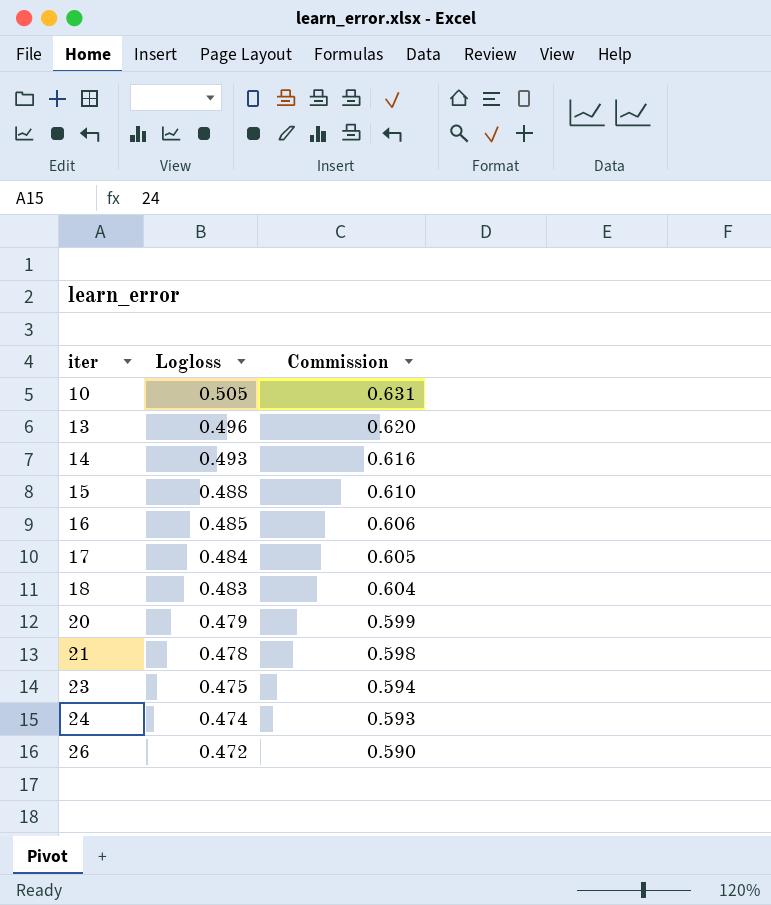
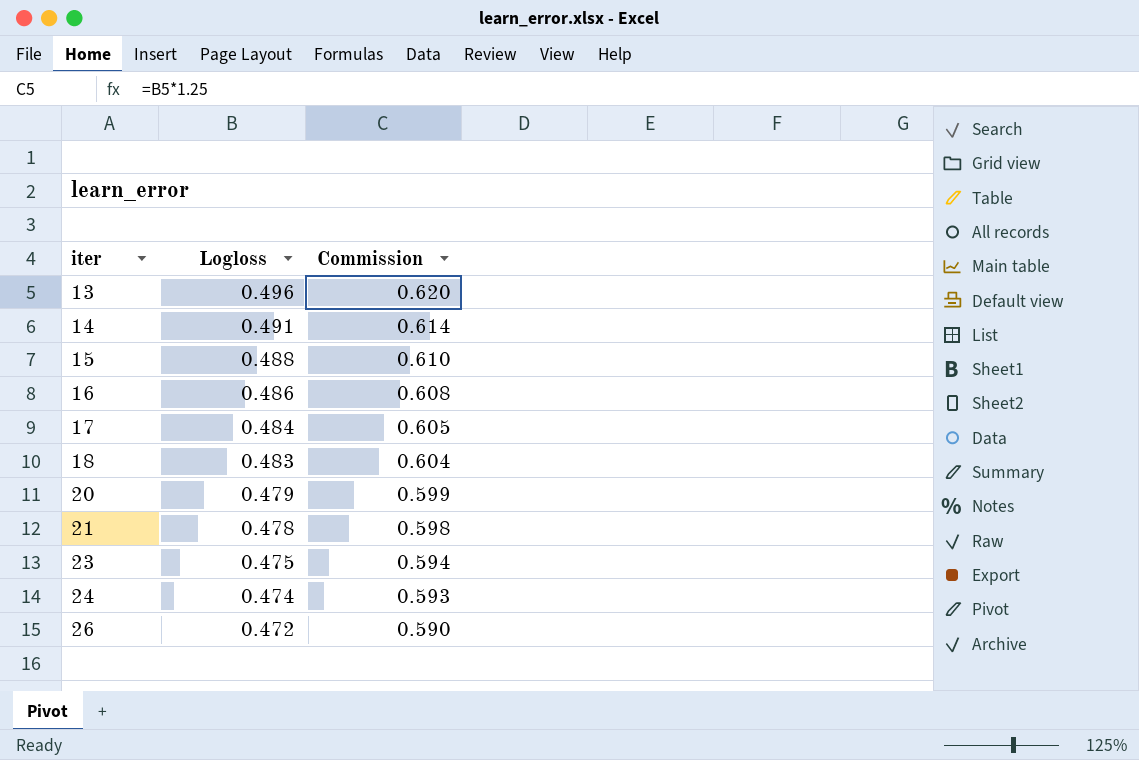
row 10: 0.505 | 0.631 -> none
14 | Logloss: 0.493 -> 0.491
14 | Commission: 0.616 -> 0.614
16 | Logloss: 0.485 -> 0.486
16 | Commission: 0.606 -> 0.608

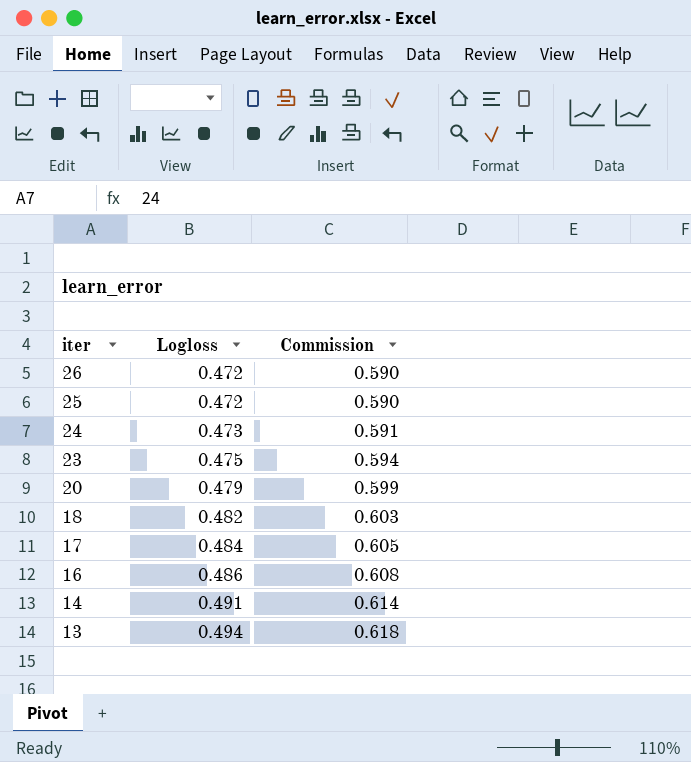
row order: iter ascending -> iter descending
row 15: 0.488 | 0.610 -> none
row 21: 0.478 | 0.598 -> none
row 25: none -> 0.472 | 0.590
24 | Logloss: 0.474 -> 0.473
24 | Commission: 0.593 -> 0.591
18 | Logloss: 0.483 -> 0.482
18 | Commission: 0.604 -> 0.603
13 | Logloss: 0.496 -> 0.494
13 | Commission: 0.620 -> 0.618

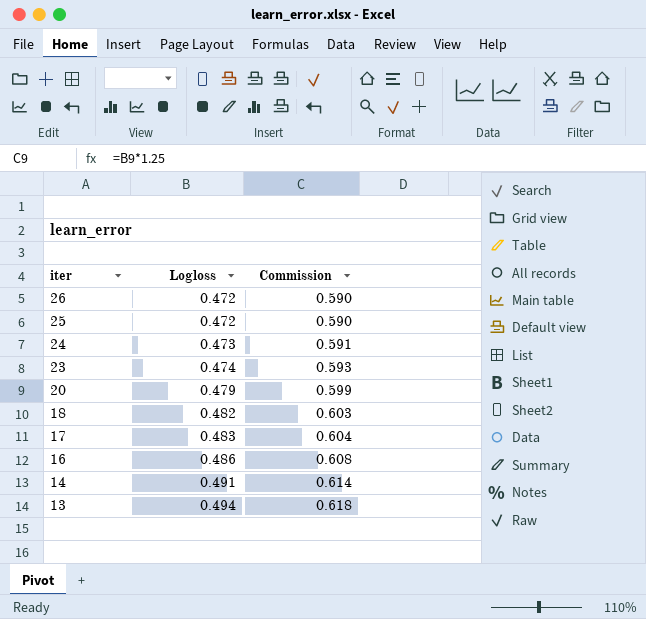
23 | Logloss: 0.475 -> 0.474
23 | Commission: 0.594 -> 0.593
17 | Logloss: 0.484 -> 0.483
17 | Commission: 0.605 -> 0.604

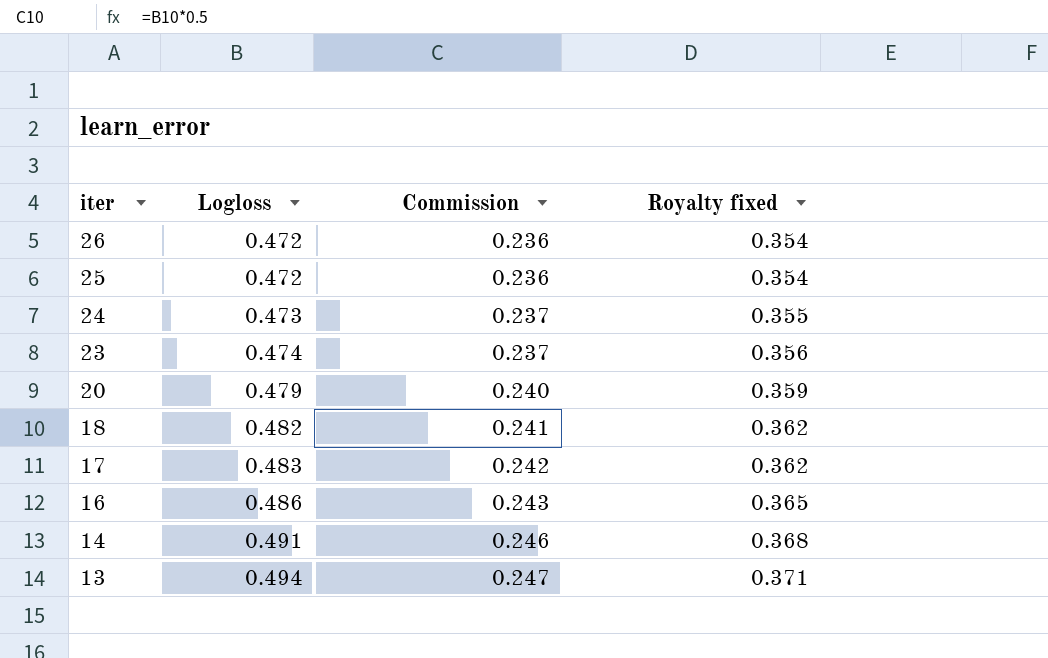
column Commission | formula: [Logloss] * 1.25 -> [Logloss] * 0.5
column Royalty fixed | formula: none -> [Logloss] * 0.75

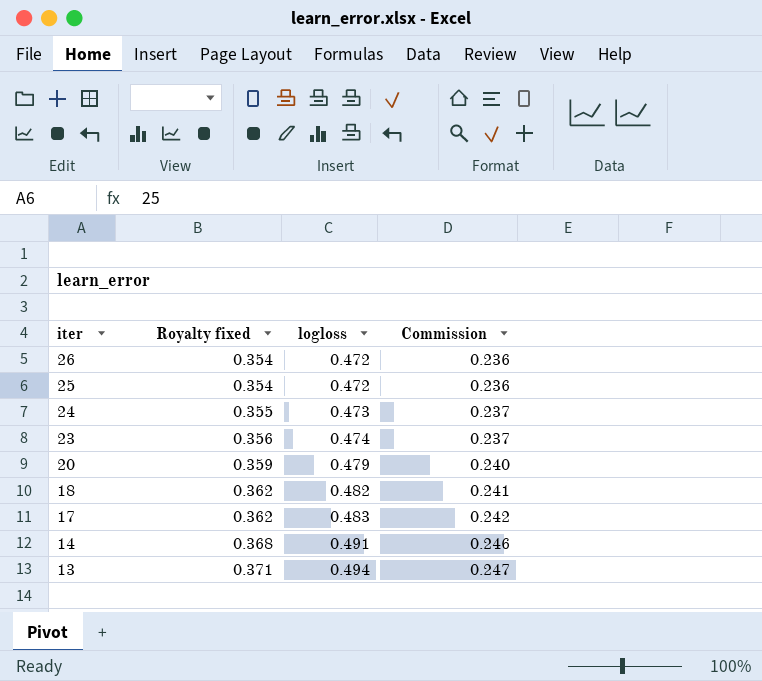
column Royalty fixed | position: 4 -> 2
column name: Logloss -> logloss
row 16: 0.486 | 0.243 | 0.365 -> none

